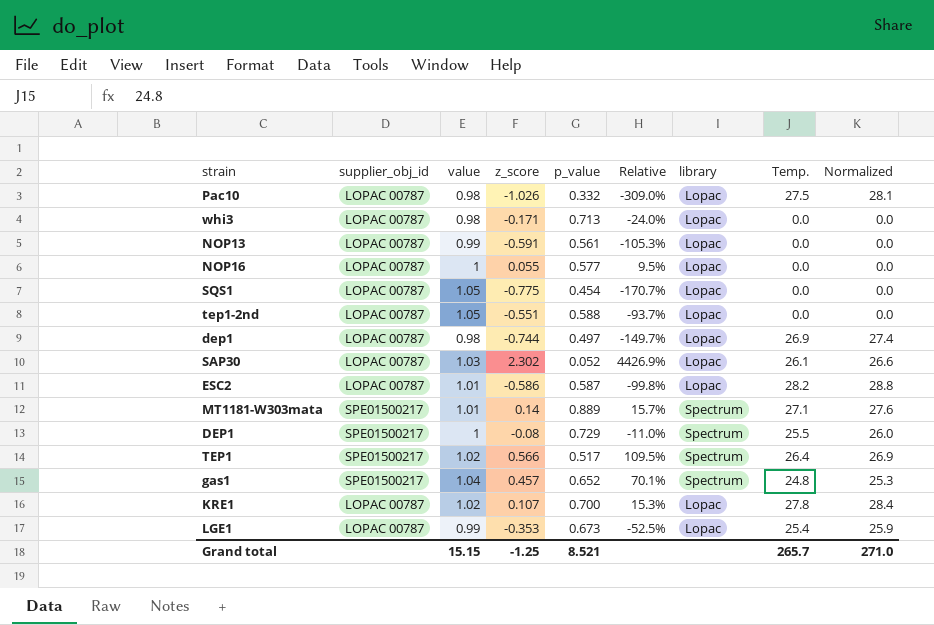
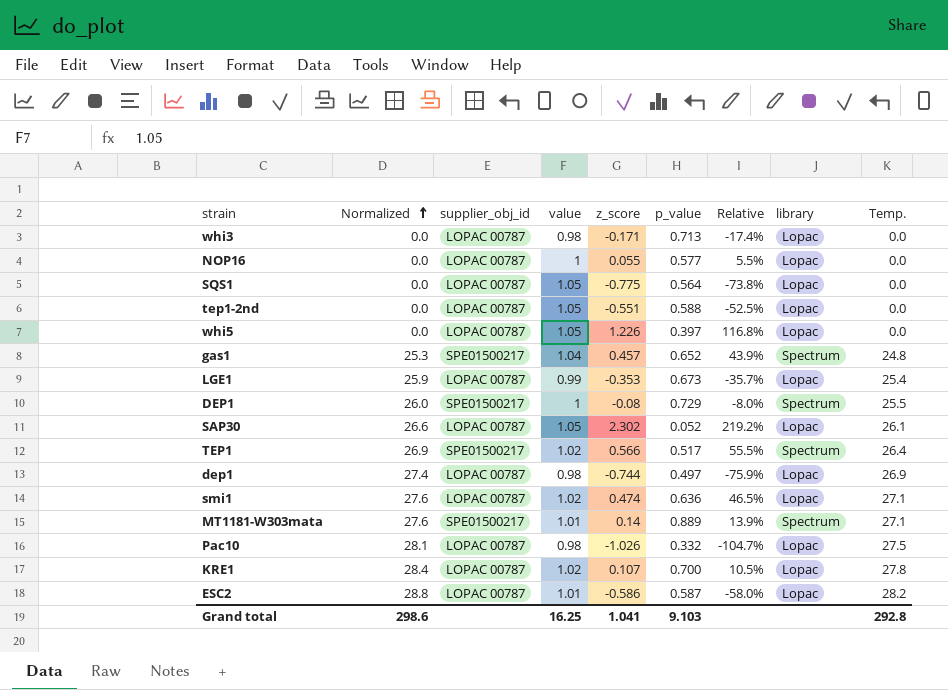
row order: none -> Normalized ascending
column Normalized | position: 9 -> 2
column Relative | formula: [z_score] / [p_value] -> [z_score] / [value]
row NOP13: LOPAC 00787 | 0.99 | -0.591 | 0.561 | -105.3% | Lopac | 0.0 | 0.0 -> none
SQS1 | p_value: 0.454 -> 0.564
row whi5: none -> 0.0 | LOPAC 00787 | 1.05 | 1.226 | 0.397 | 116.8% | Lopac | 0.0
SAP30 | value: 1.03 -> 1.05
row smi1: none -> 27.6 | LOPAC 00787 | 1.02 | 0.474 | 0.636 | 46.5% | Lopac | 27.1
Grand total | Normalized: 271.0 -> 298.6
Grand total | value: 15.15 -> 16.25
Grand total | z_score: -1.25 -> 1.041
Grand total | p_value: 8.521 -> 9.103
Grand total | Temp.: 265.7 -> 292.8

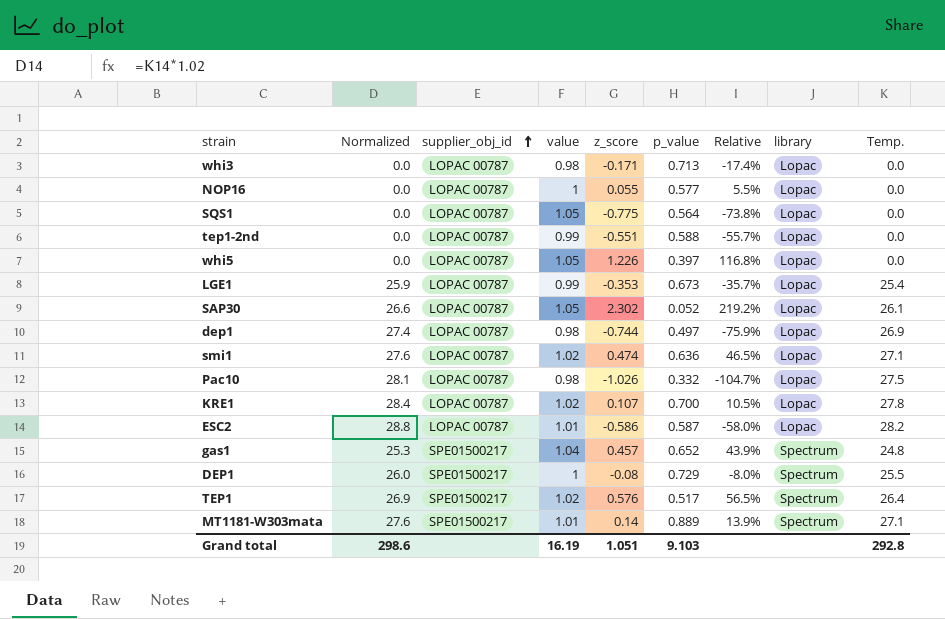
row order: Normalized ascending -> supplier_obj_id ascending
tep1-2nd | value: 1.05 -> 0.99
tep1-2nd | Relative: -52.5% -> -55.7%
TEP1 | z_score: 0.566 -> 0.576
TEP1 | Relative: 55.5% -> 56.5%
Grand total | value: 16.25 -> 16.19
Grand total | z_score: 1.041 -> 1.051

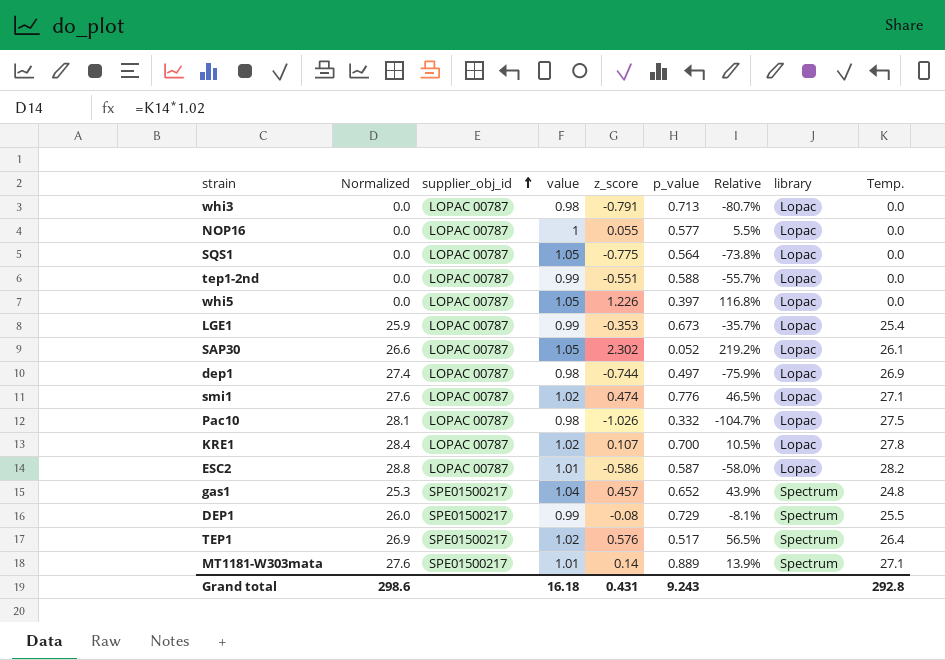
whi3 | z_score: -0.171 -> -0.791
whi3 | Relative: -17.4% -> -80.7%
smi1 | p_value: 0.636 -> 0.776
DEP1 | value: 1 -> 0.99
DEP1 | Relative: -8.0% -> -8.1%
Grand total | value: 16.19 -> 16.18
Grand total | z_score: 1.051 -> 0.431
Grand total | p_value: 9.103 -> 9.243

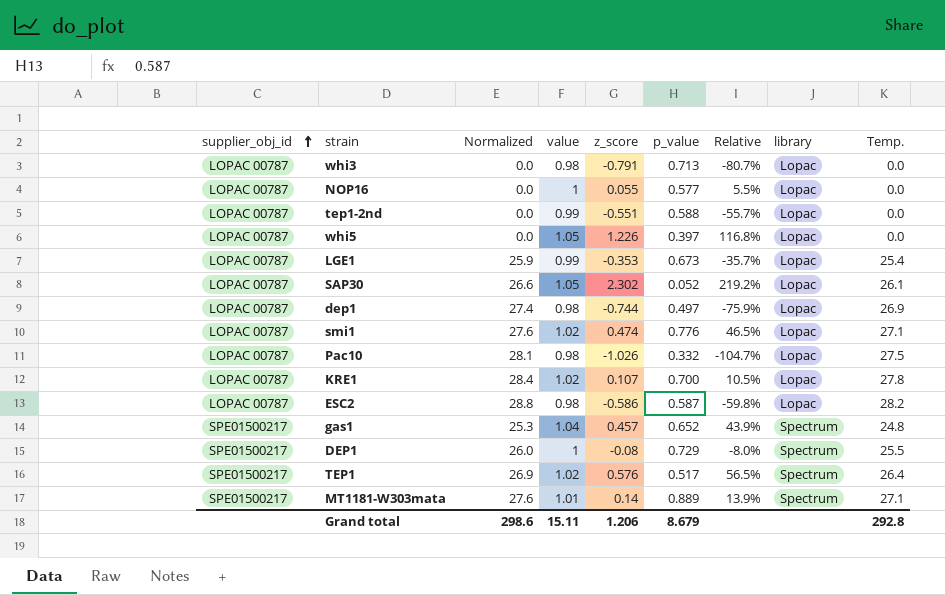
column supplier_obj_id | position: 3 -> 1
row SQS1: 0.0 | LOPAC 00787 | 1.05 | -0.775 | 0.564 | -73.8% | Lopac | 0.0 -> none
ESC2 | value: 1.01 -> 0.98
ESC2 | Relative: -58.0% -> -59.8%
DEP1 | value: 0.99 -> 1
DEP1 | Relative: -8.1% -> -8.0%
Grand total | value: 16.18 -> 15.11
Grand total | z_score: 0.431 -> 1.206
Grand total | p_value: 9.243 -> 8.679

